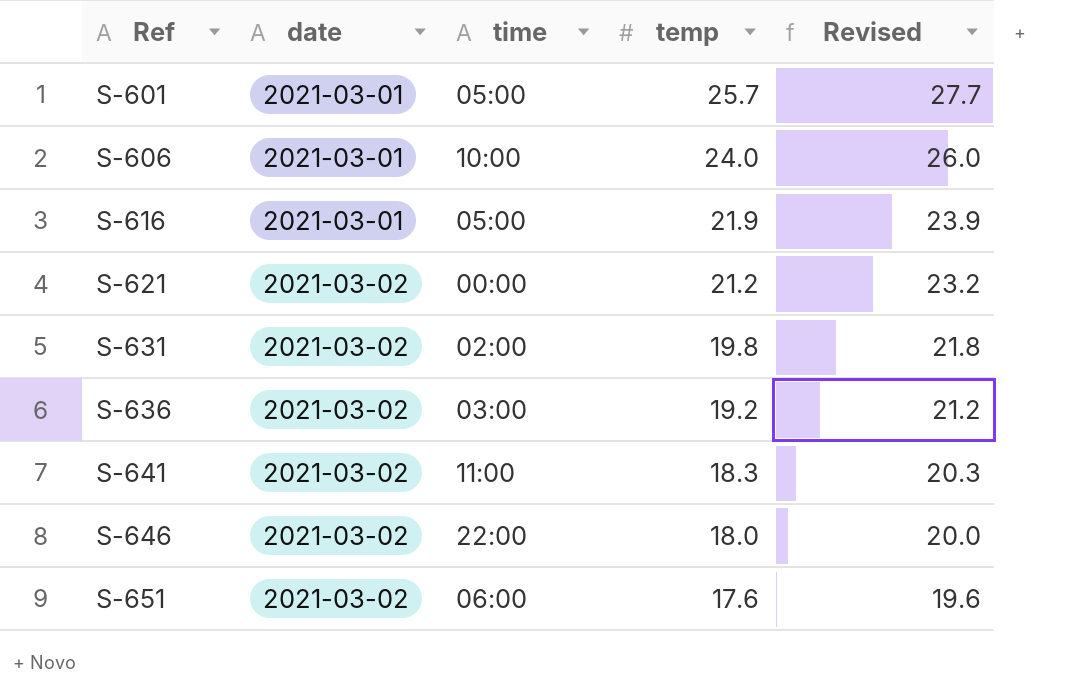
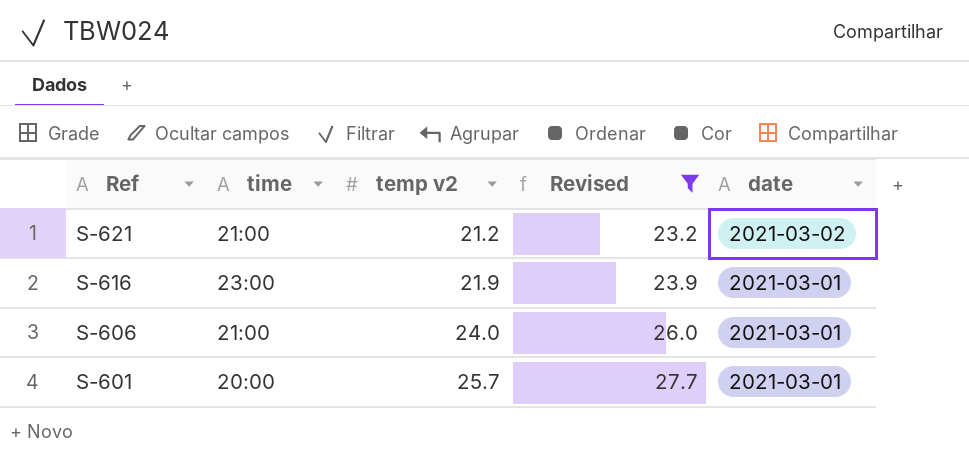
filter: none -> Revised >= 23.2
row order: Ref ascending -> Ref descending
column name: temp -> temp v2
column date | position: 2 -> 5
S-621 | time: 00:00 -> 21:00
S-616 | time: 05:00 -> 23:00
S-606 | time: 10:00 -> 21:00
S-601 | time: 05:00 -> 20:00

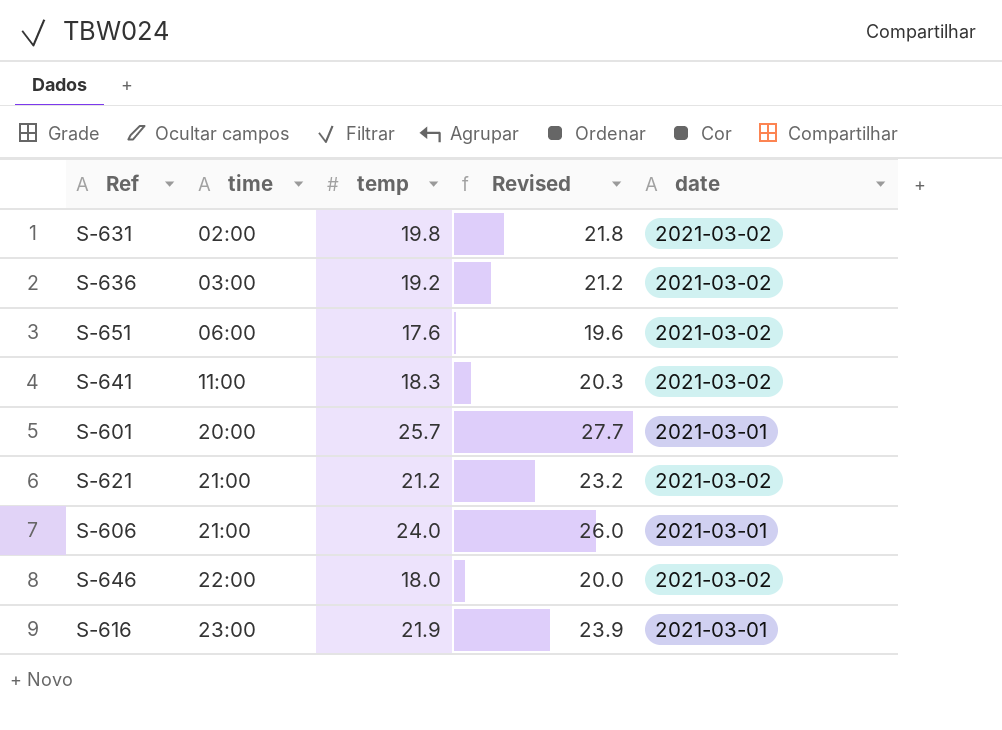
filter: Revised >= 23.2 -> none
row order: Ref descending -> time ascending
column name: temp v2 -> temp

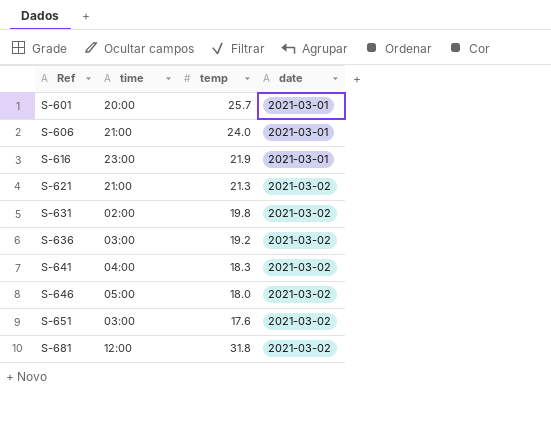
row order: time ascending -> Ref ascending
column Revised | formula: [temp] + 2 -> none
S-621 | temp: 21.2 -> 21.3
S-641 | time: 11:00 -> 04:00
S-646 | time: 22:00 -> 05:00
S-651 | time: 06:00 -> 03:00
row S-681: none -> 12:00 | 31.8 | 2021-03-02

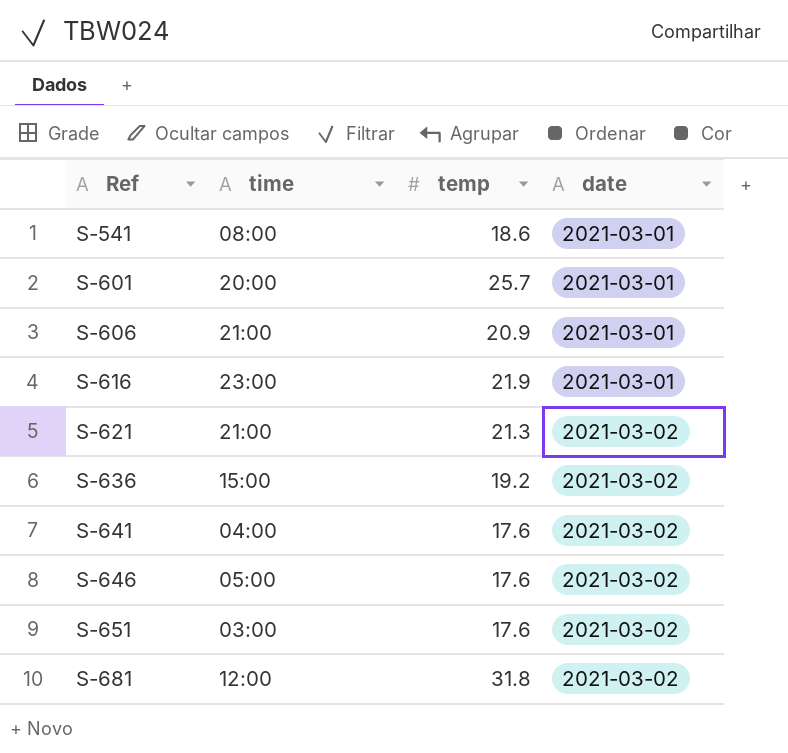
row S-631: 02:00 | 19.8 | 2021-03-02 -> none
row S-541: none -> 08:00 | 18.6 | 2021-03-01
S-606 | temp: 24.0 -> 20.9
S-636 | time: 03:00 -> 15:00
S-641 | temp: 18.3 -> 17.6
S-646 | temp: 18.0 -> 17.6

